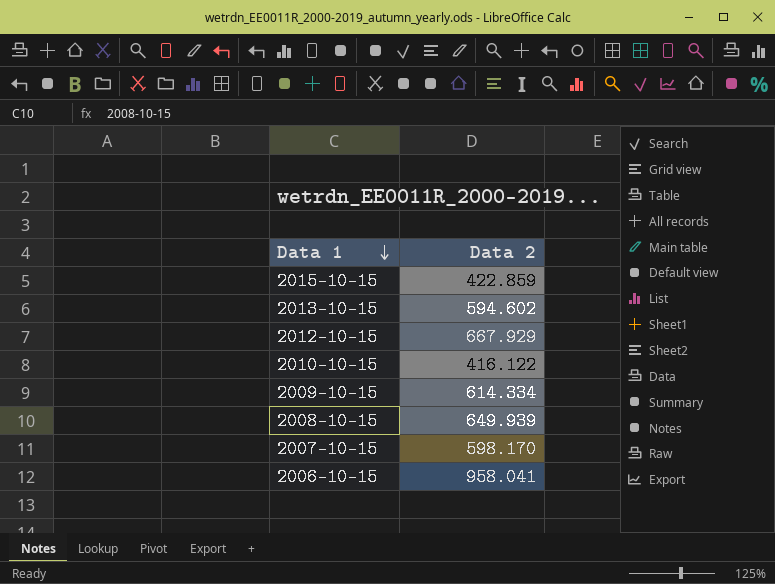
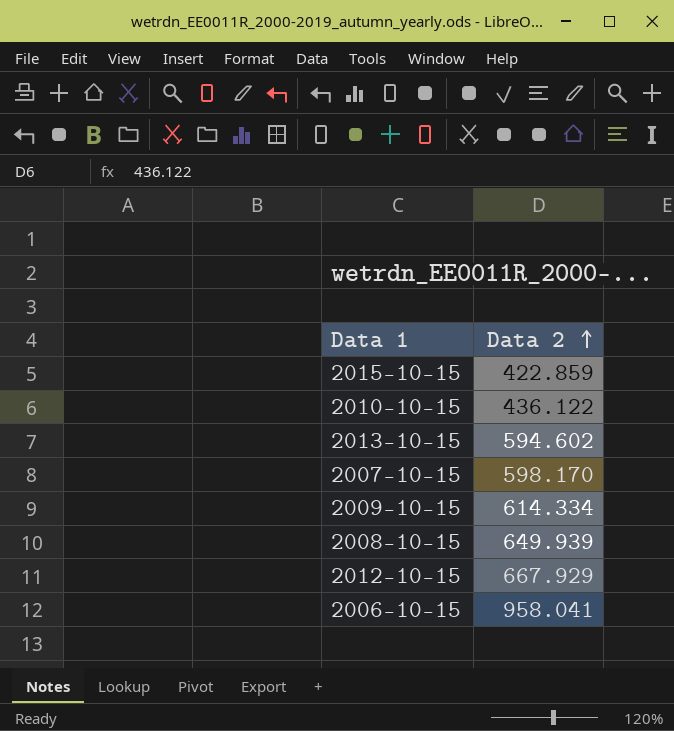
row order: Data 1 descending -> Data 2 ascending
2010-10-15 | Data 2: 416.122 -> 436.122

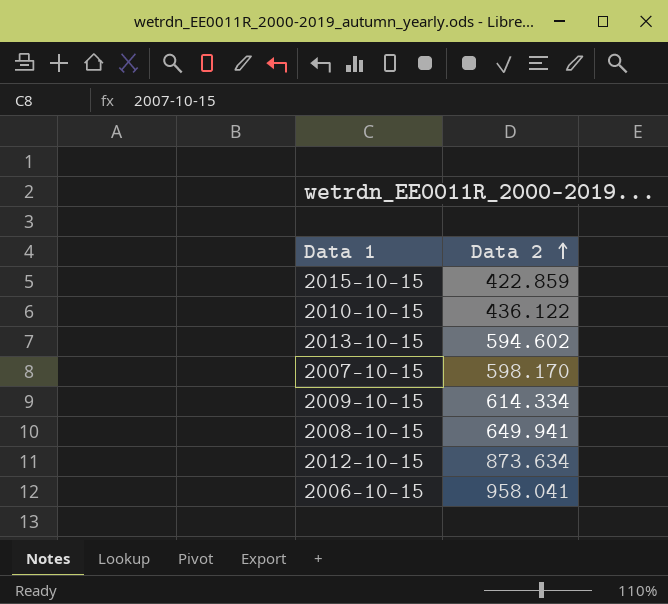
2008-10-15 | Data 2: 649.939 -> 649.941
2012-10-15 | Data 2: 667.929 -> 873.634

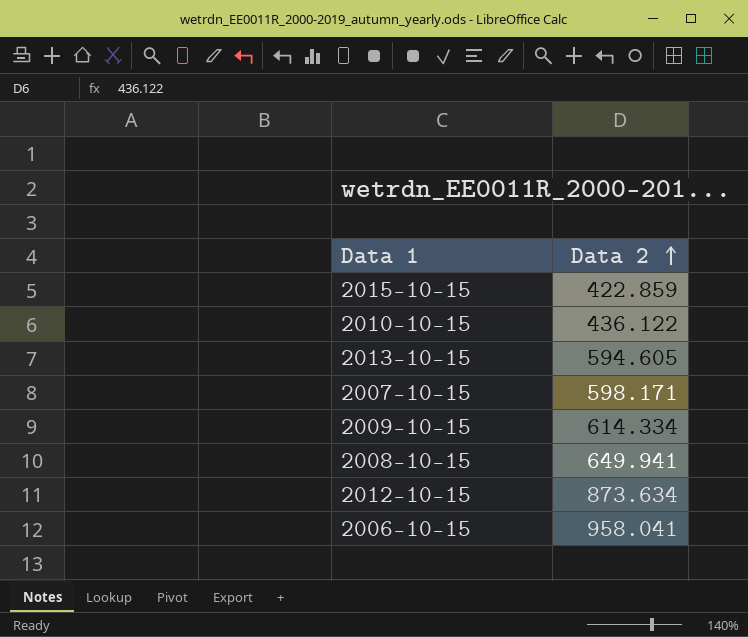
2013-10-15 | Data 2: 594.602 -> 594.605
2007-10-15 | Data 2: 598.170 -> 598.171

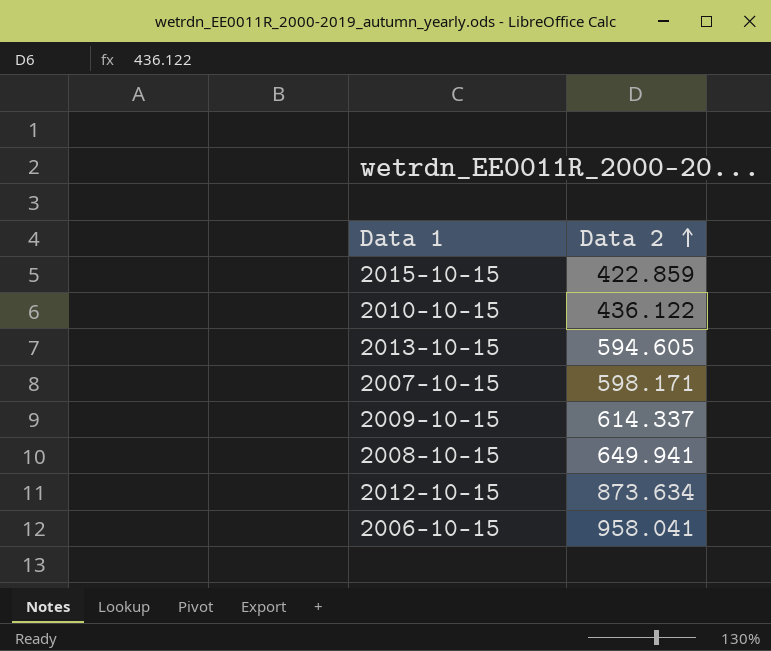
2009-10-15 | Data 2: 614.334 -> 614.337

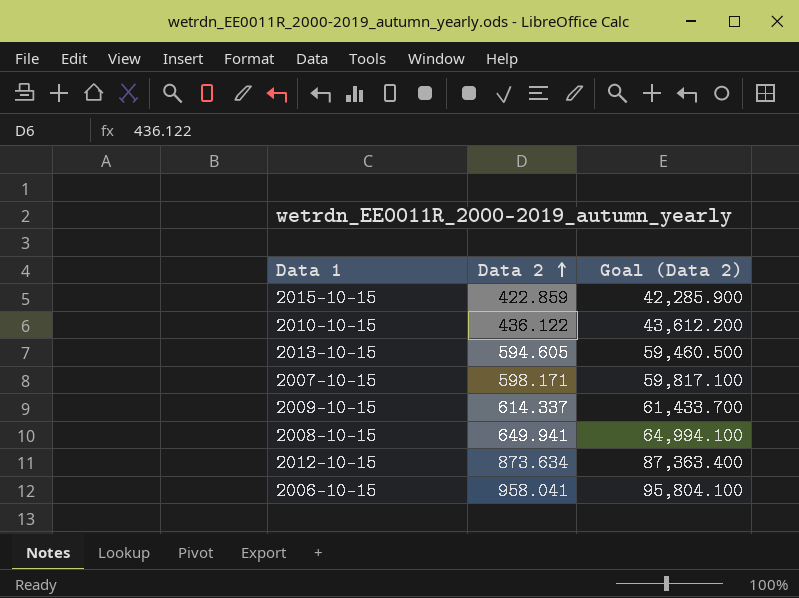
column Goal (Data 2) | formula: none -> [Data 2] * 100

